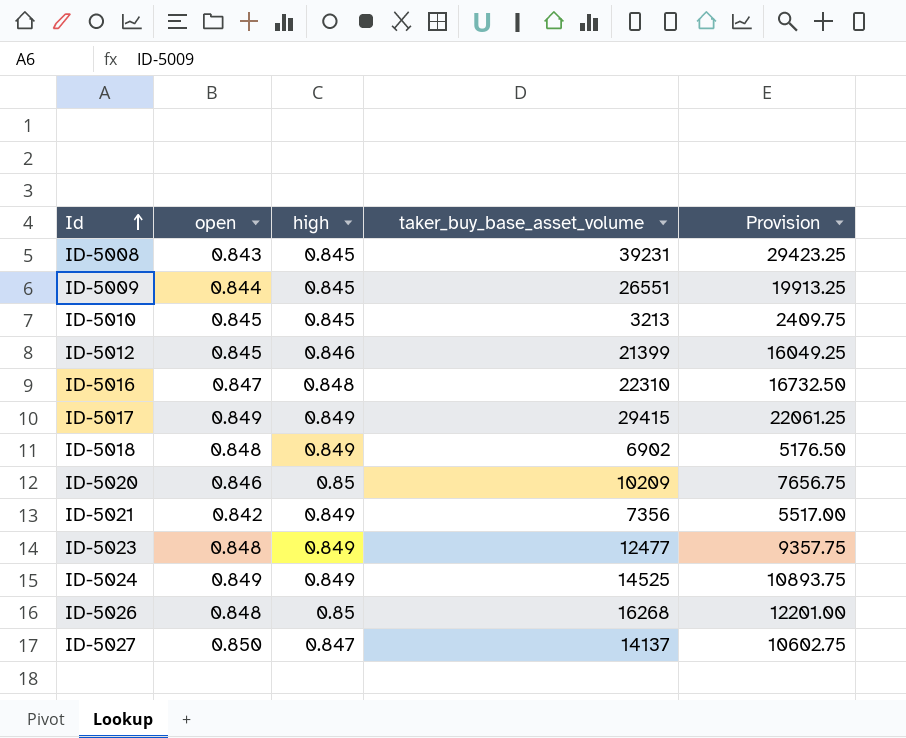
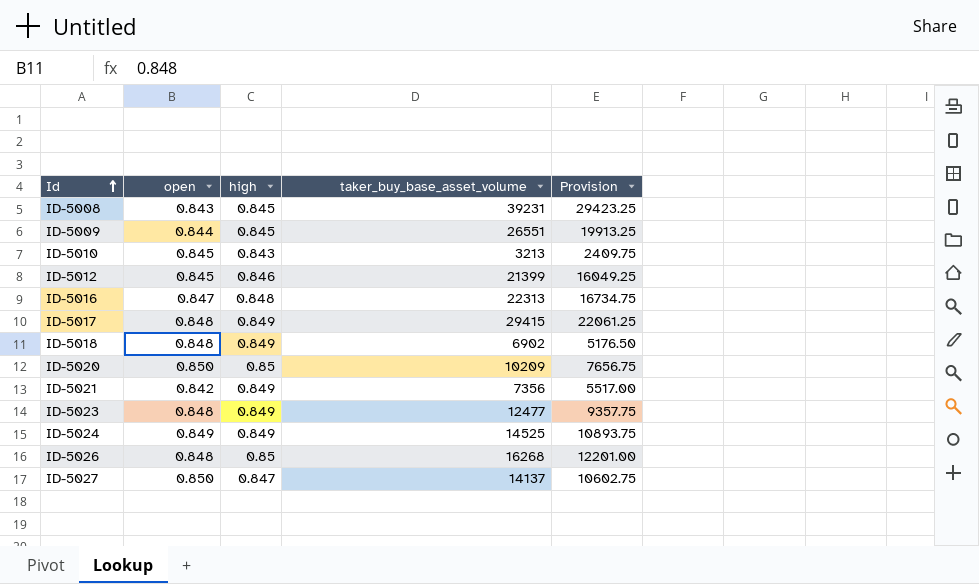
ID-5010 | high: 0.845 -> 0.843
ID-5016 | taker_buy_base_asset_volume: 22310 -> 22313
ID-5016 | Provision: 16732.50 -> 16734.75
ID-5017 | open: 0.849 -> 0.848
ID-5020 | open: 0.846 -> 0.850

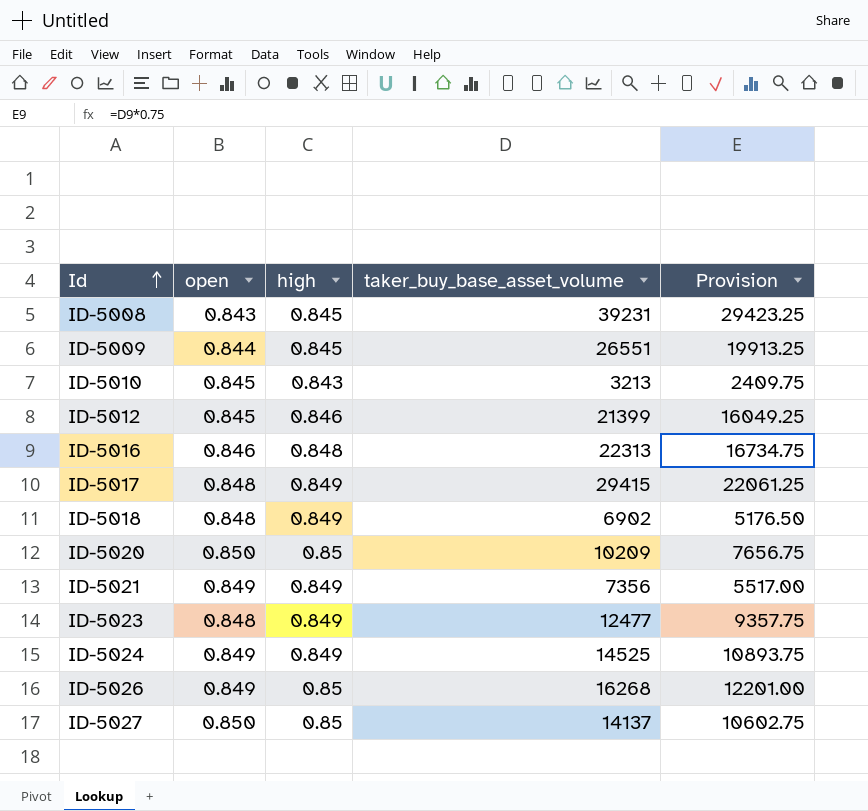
ID-5016 | open: 0.847 -> 0.846
ID-5021 | open: 0.842 -> 0.849
ID-5026 | open: 0.848 -> 0.849
ID-5027 | high: 0.847 -> 0.85

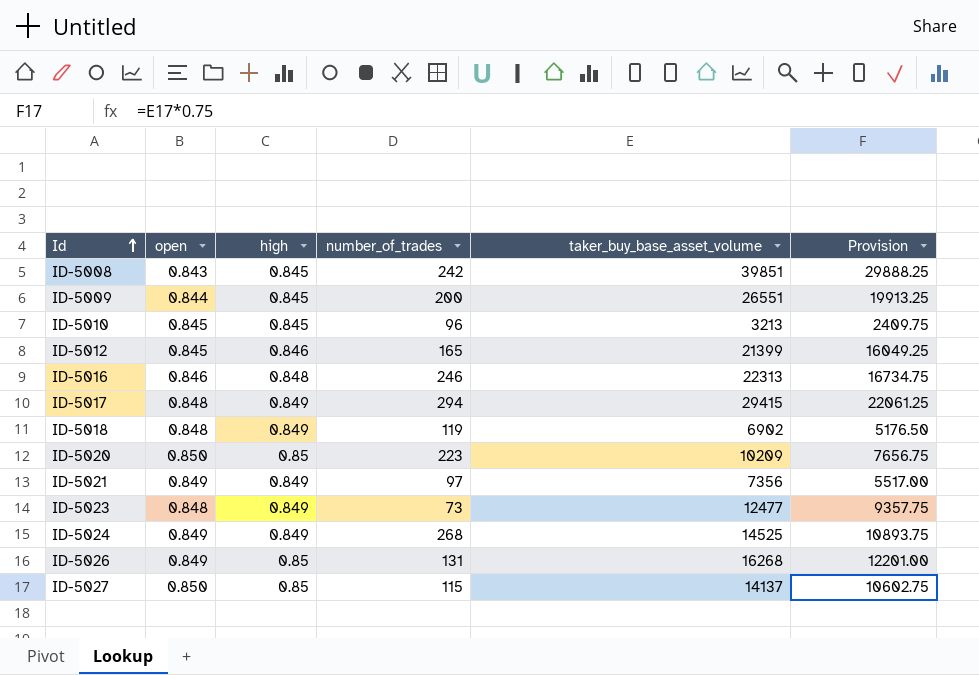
column number_of_trades | position: none -> 4
ID-5008 | taker_buy_base_asset_volume: 39231 -> 39851
ID-5008 | Provision: 29423.25 -> 29888.25
ID-5010 | high: 0.843 -> 0.845

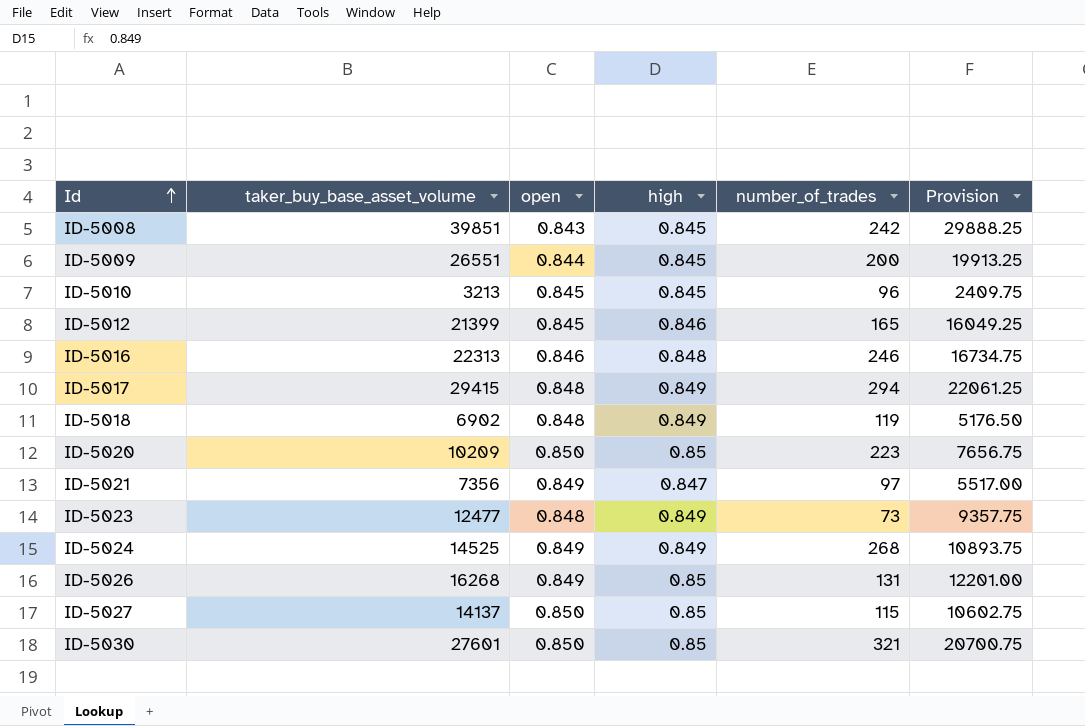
column taker_buy_base_asset_volume | position: 5 -> 2
ID-5021 | high: 0.849 -> 0.847
row ID-5030: none -> 27601 | 0.850 | 0.85 | 321 | 20700.75

